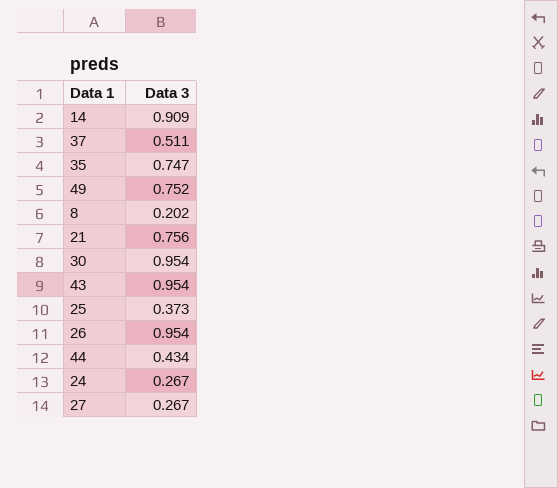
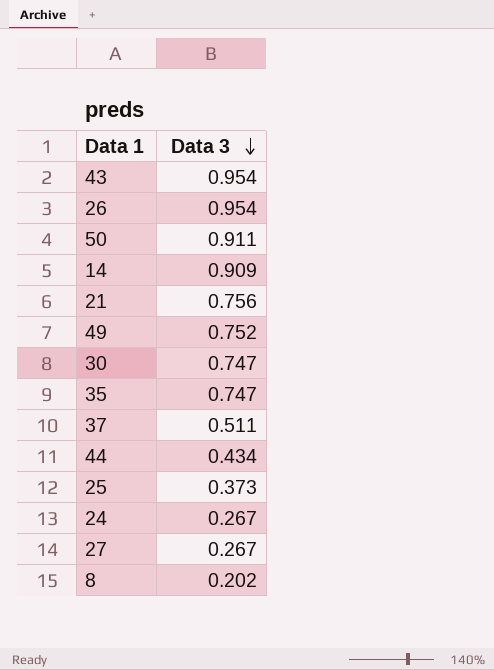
row order: none -> Data 3 descending
row 50: none -> 0.911
30 | Data 3: 0.954 -> 0.747

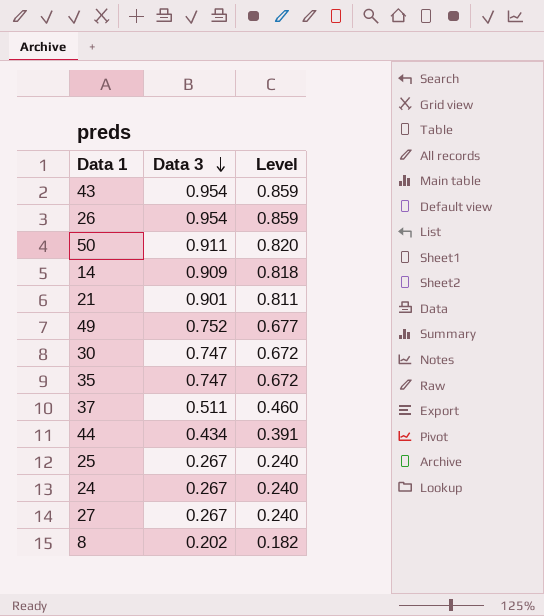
column Level | formula: none -> [Data 3] * 0.9
21 | Data 3: 0.756 -> 0.901
25 | Data 3: 0.373 -> 0.267

